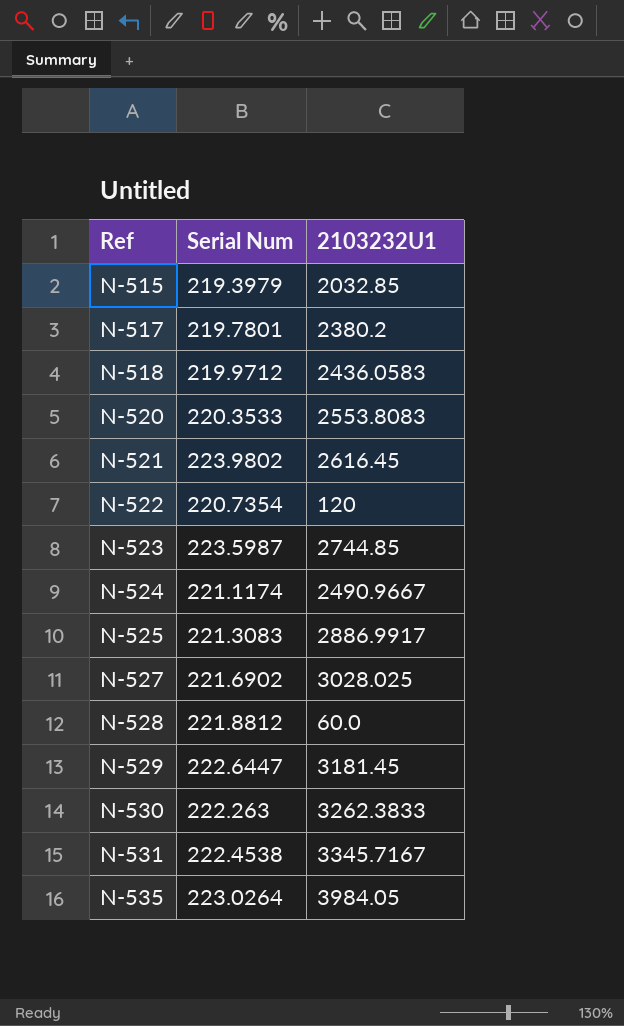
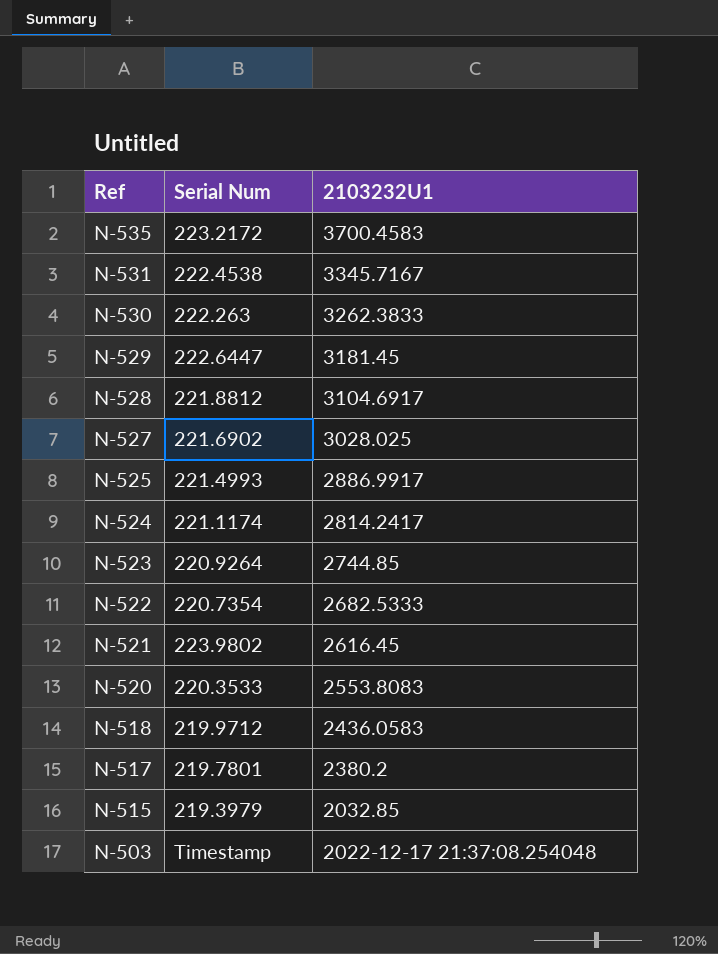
row order: Ref ascending -> Ref descending
N-535 | Serial Num: 223.0264 -> 223.2172
N-535 | 2103232U1: 3984.05 -> 3700.4583
N-528 | 2103232U1: 60.0 -> 3104.6917
N-525 | Serial Num: 221.3083 -> 221.4993
N-524 | 2103232U1: 2490.9667 -> 2814.2417
N-523 | Serial Num: 223.5987 -> 220.9264
N-522 | 2103232U1: 120 -> 2682.5333
row N-503: none -> Timestamp | 2022-12-17 21:37:08.254048

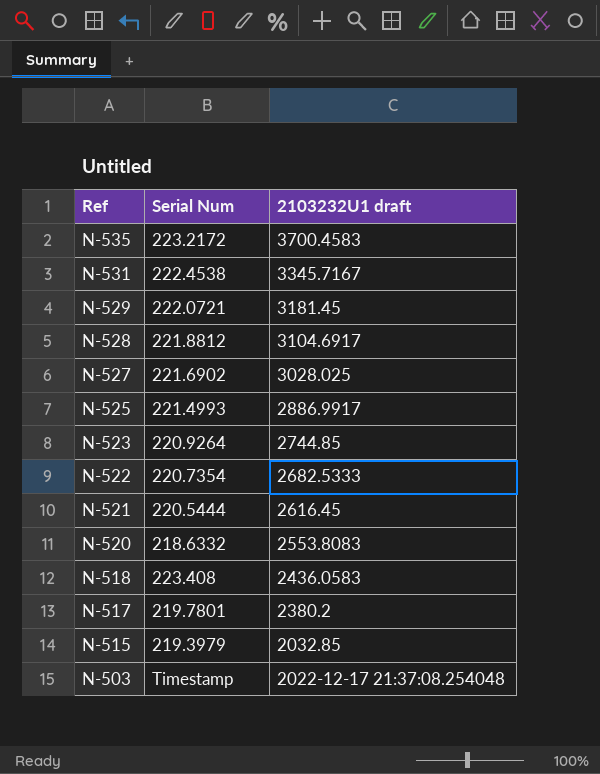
column name: 2103232U1 -> 2103232U1 draft
row N-530: 222.263 | 3262.3833 -> none
row N-524: 221.1174 | 2814.2417 -> none
N-529 | Serial Num: 222.6447 -> 222.0721
N-521 | Serial Num: 223.9802 -> 220.5444
N-520 | Serial Num: 220.3533 -> 218.6332
N-518 | Serial Num: 219.9712 -> 223.408

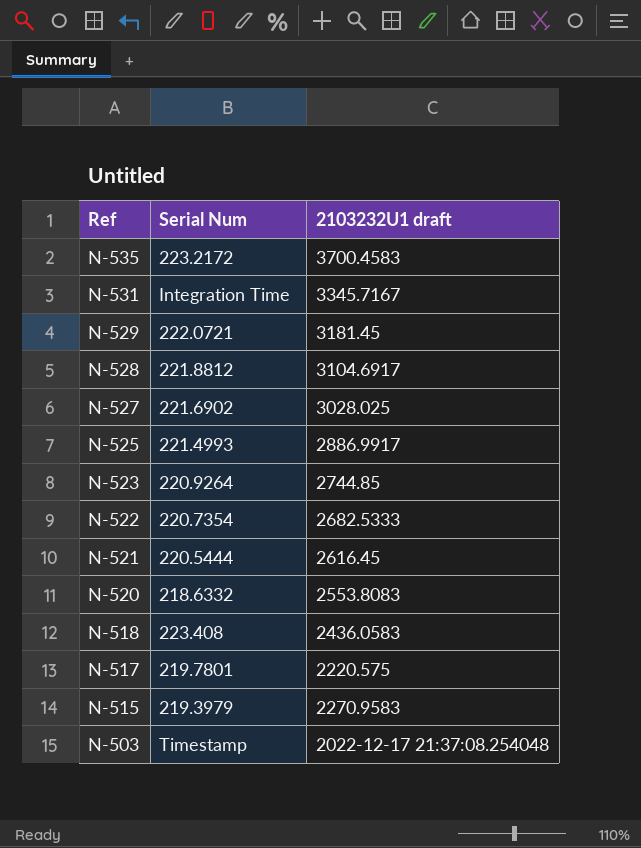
N-531 | Serial Num: 222.4538 -> Integration Time
N-517 | 2103232U1 draft: 2380.2 -> 2220.575
N-515 | 2103232U1 draft: 2032.85 -> 2270.9583

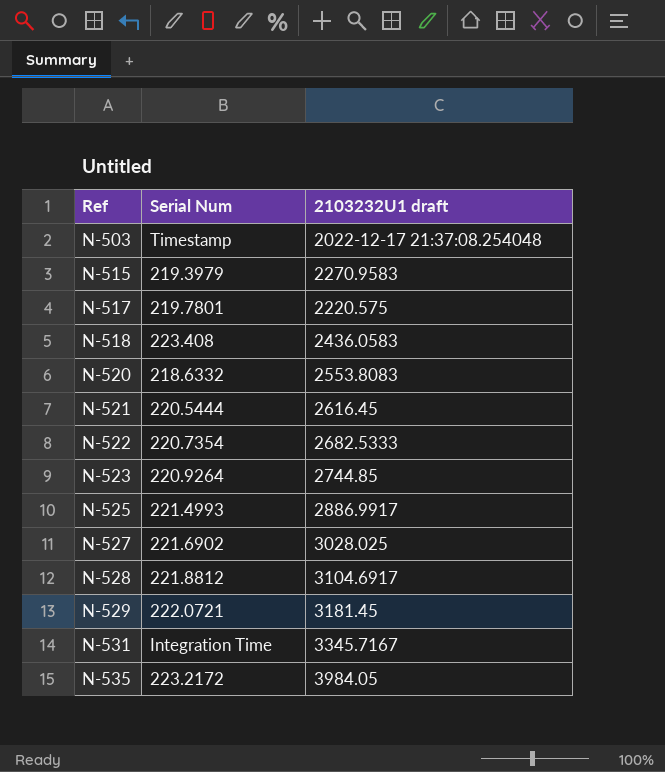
row order: Ref descending -> Ref ascending
N-535 | 2103232U1 draft: 3700.4583 -> 3984.05

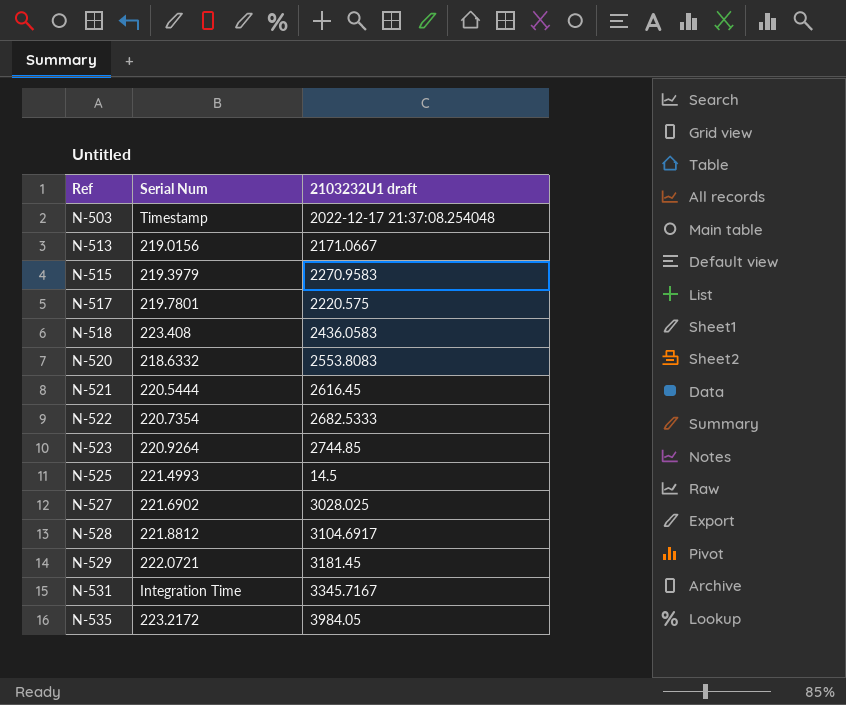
row N-513: none -> 219.0156 | 2171.0667
N-525 | 2103232U1 draft: 2886.9917 -> 14.5

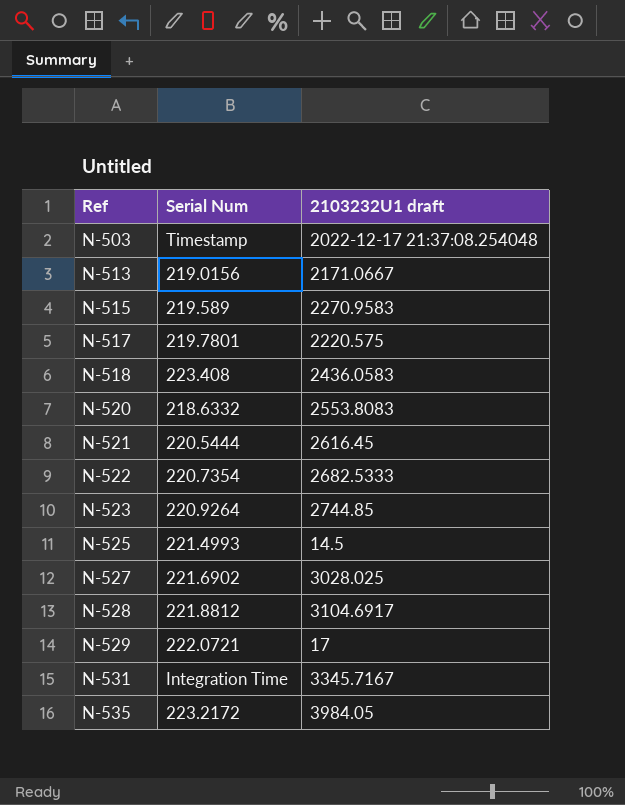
N-515 | Serial Num: 219.3979 -> 219.589
N-529 | 2103232U1 draft: 3181.45 -> 17

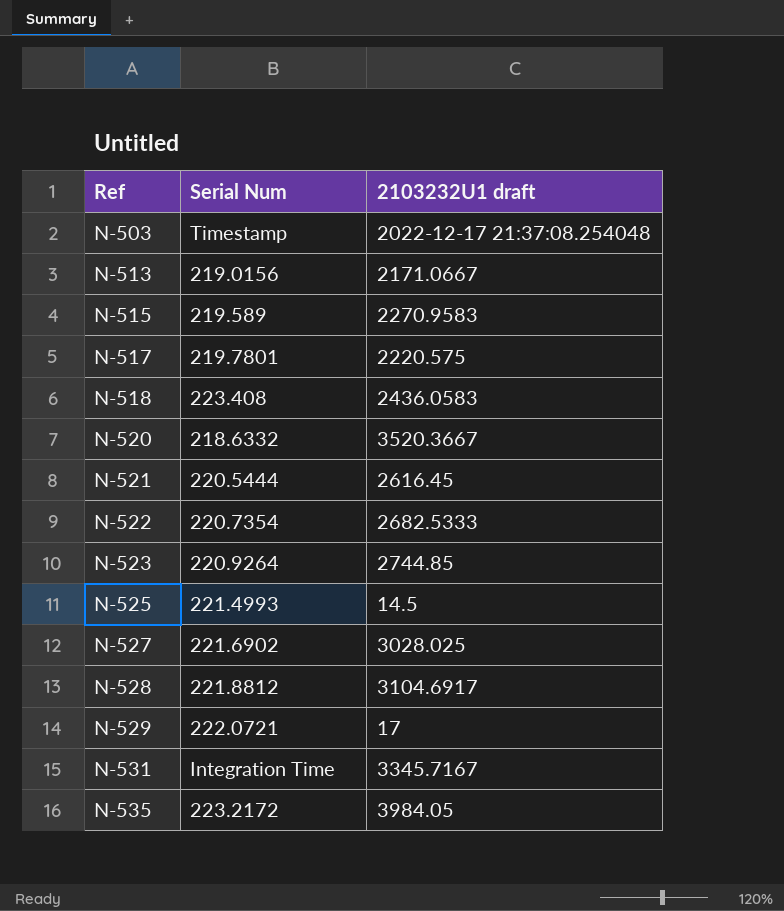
N-520 | 2103232U1 draft: 2553.8083 -> 3520.3667

